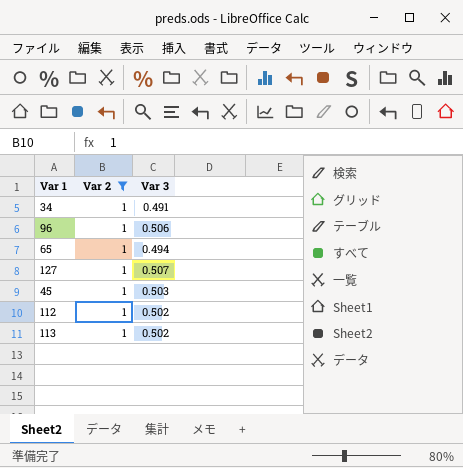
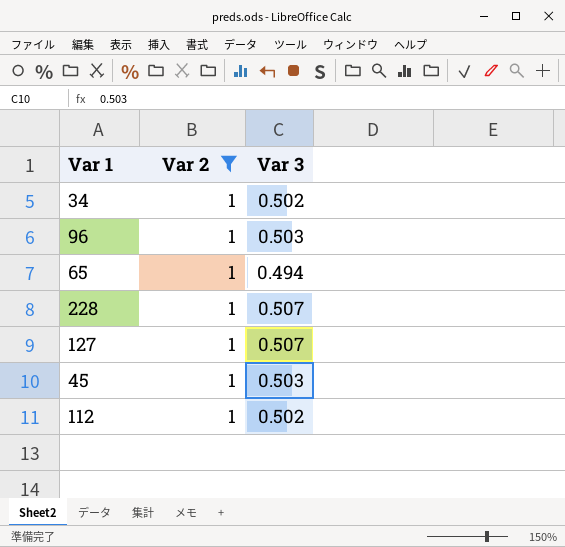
row 113: 1 | 0.502 -> none
34 | Var 3: 0.491 -> 0.502
96 | Var 3: 0.506 -> 0.503
row 228: none -> 1 | 0.507

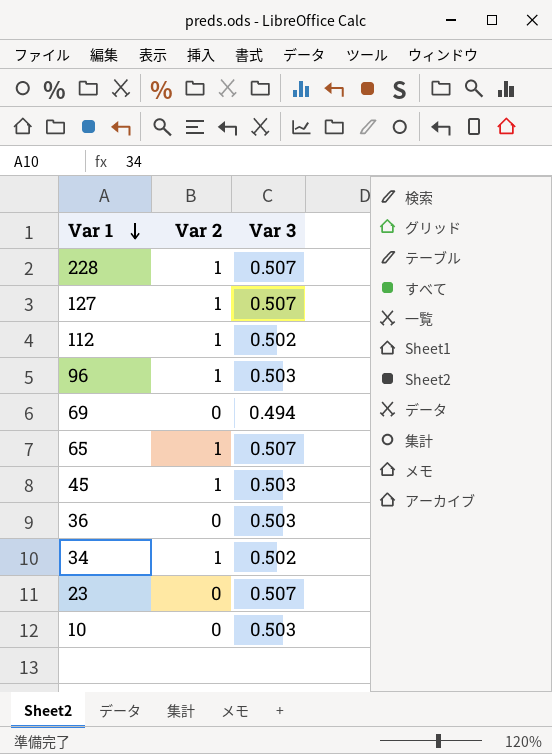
filter: Var 2 = 1 -> none
row order: none -> Var 1 descending
65 | Var 3: 0.494 -> 0.507

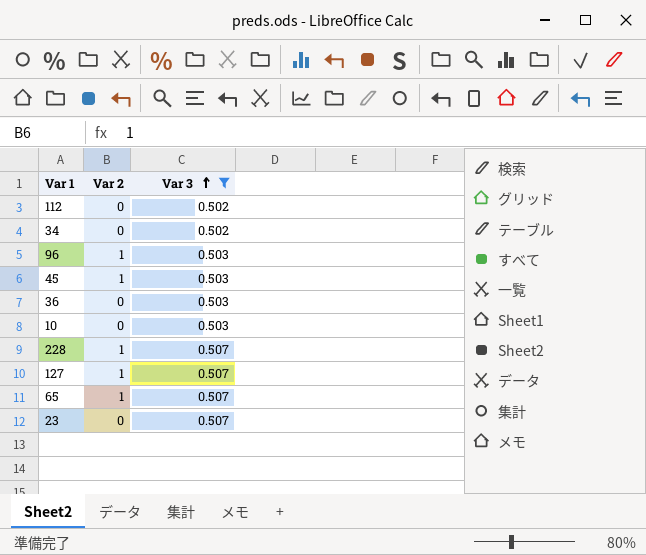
filter: none -> Var 3 != 0.494
row order: Var 1 descending -> Var 3 ascending
112 | Var 2: 1 -> 0
34 | Var 2: 1 -> 0

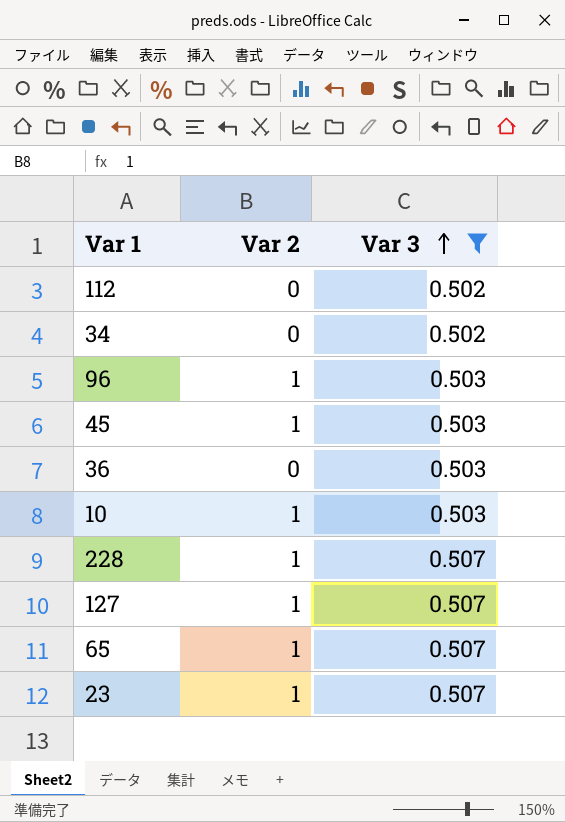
10 | Var 2: 0 -> 1
23 | Var 2: 0 -> 1

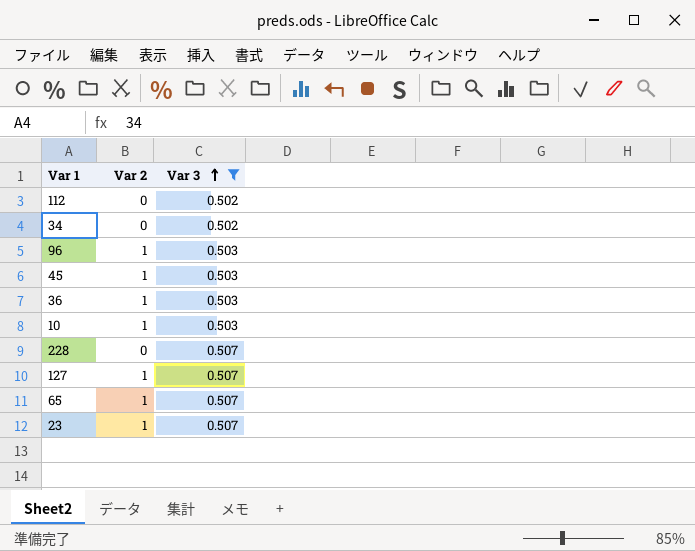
36 | Var 2: 0 -> 1
228 | Var 2: 1 -> 0

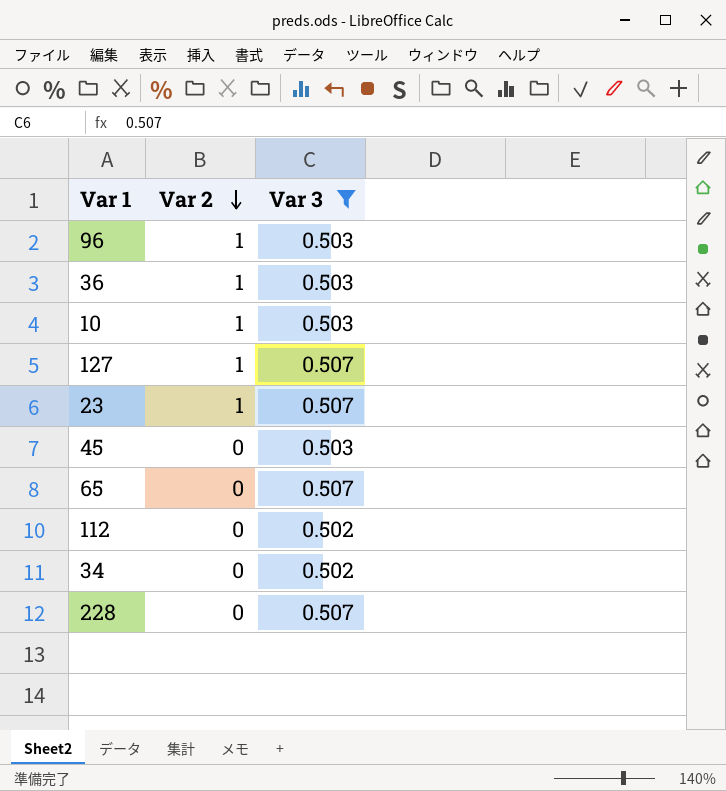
row order: Var 3 ascending -> Var 2 descending
45 | Var 2: 1 -> 0
65 | Var 2: 1 -> 0

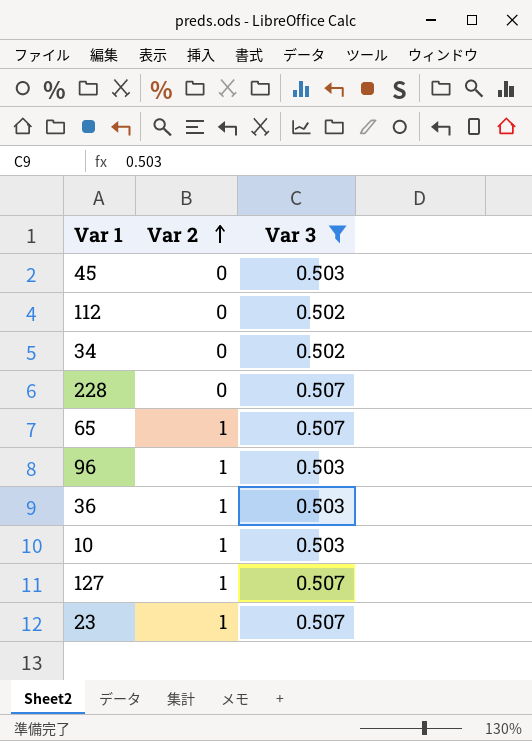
row order: Var 2 descending -> Var 2 ascending
65 | Var 2: 0 -> 1

